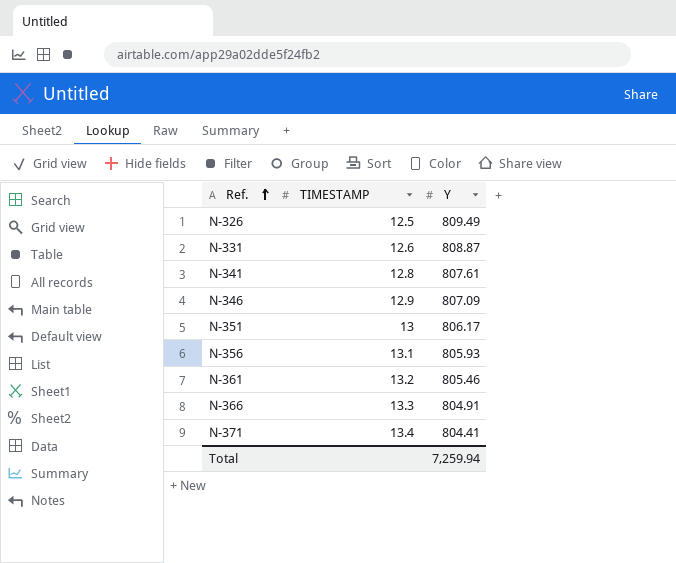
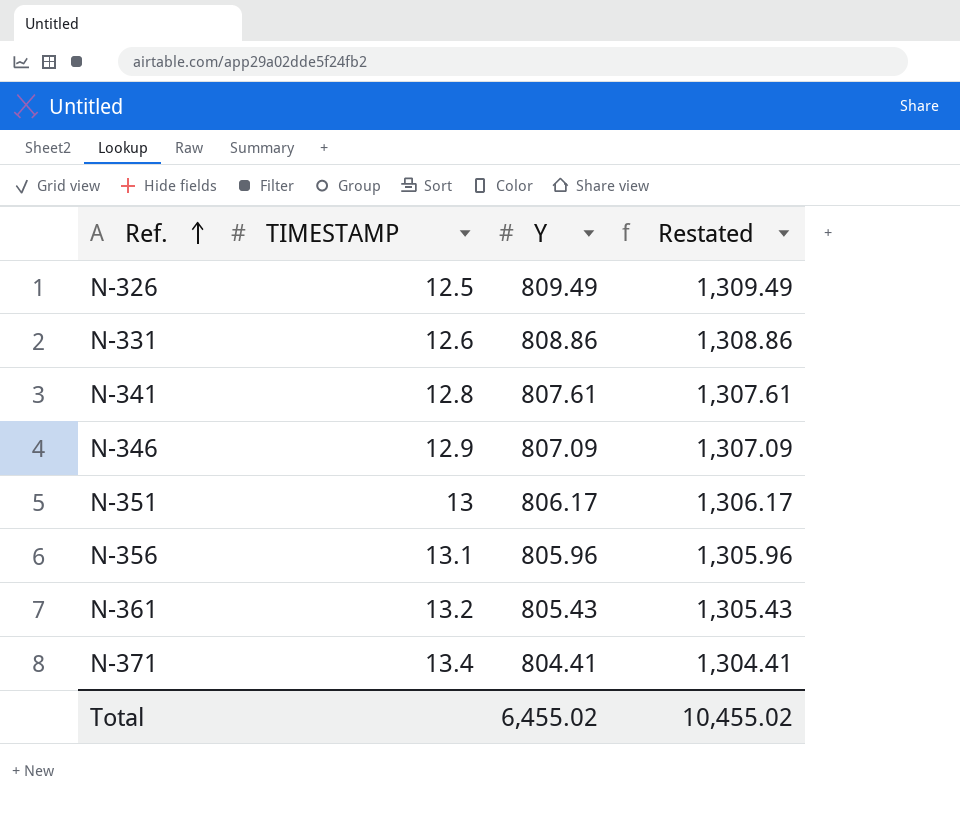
column Restated | formula: none -> [Y] + 500
row N-366: 13.3 | 804.91 -> none
N-331 | Y: 808.87 -> 808.86
N-356 | Y: 805.93 -> 805.96
N-361 | Y: 805.46 -> 805.43
Total | Y: 7,259.94 -> 6,455.02

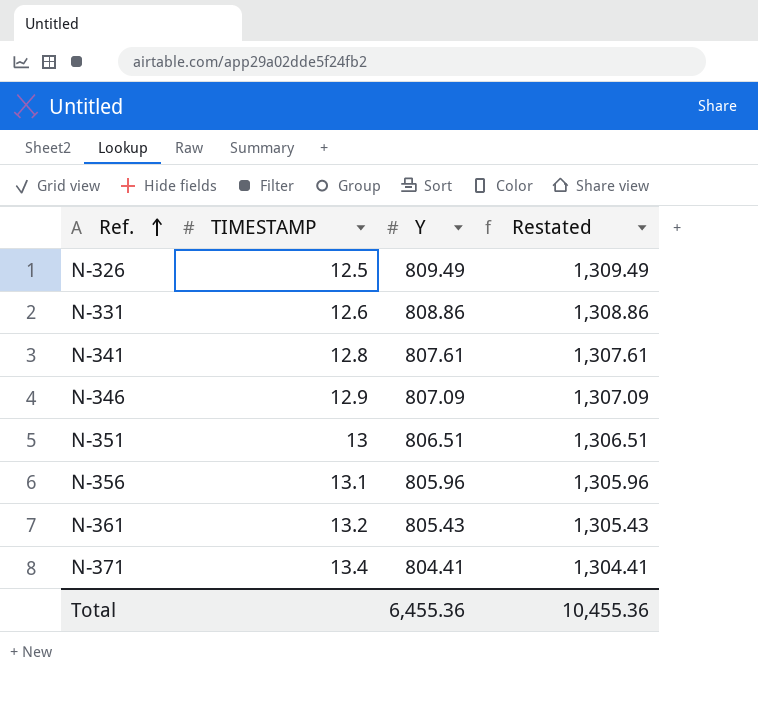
N-351 | Y: 806.17 -> 806.51
N-351 | Restated: 1,306.17 -> 1,306.51
Total | Y: 6,455.02 -> 6,455.36
Total | Restated: 10,455.02 -> 10,455.36

